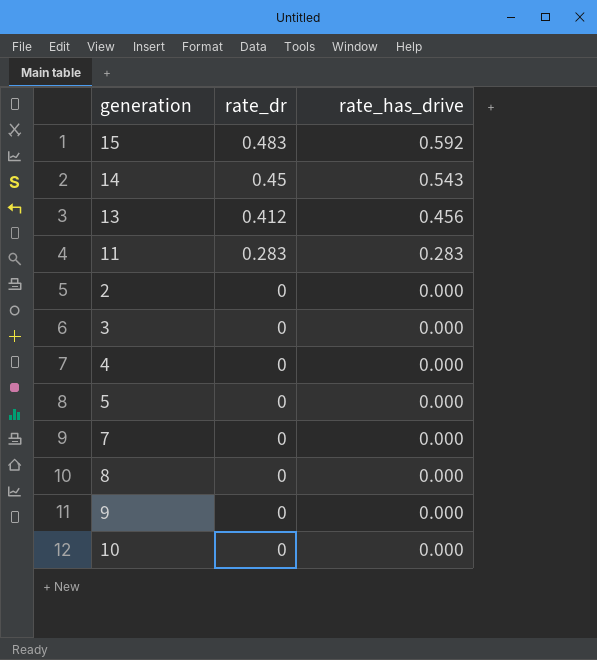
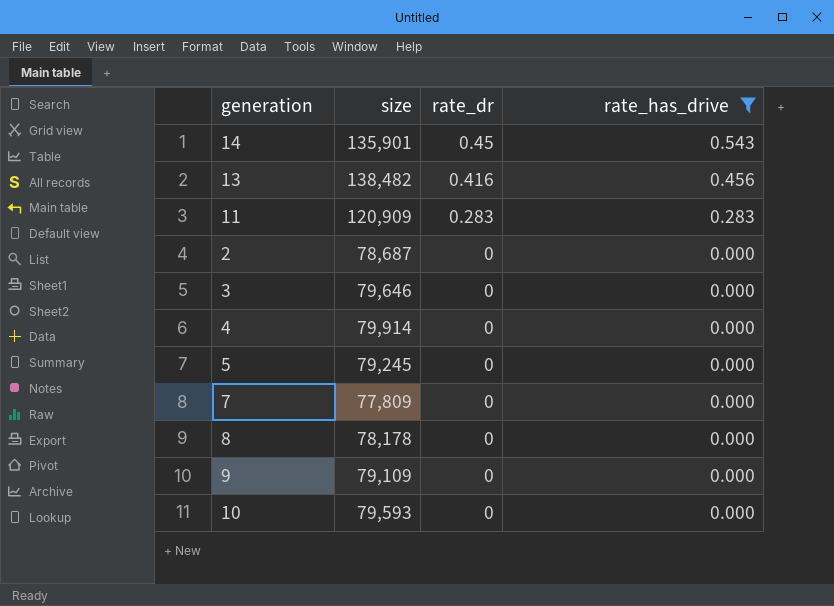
filter: none -> rate_has_drive != 0.592
column size | position: none -> 2
13 | rate_dr: 0.412 -> 0.416

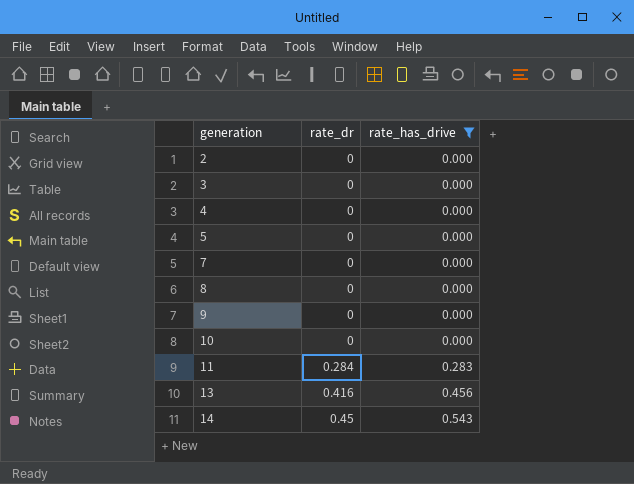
row order: rate_dr descending -> generation ascending
column size | position: 2 -> none
11 | rate_dr: 0.283 -> 0.284

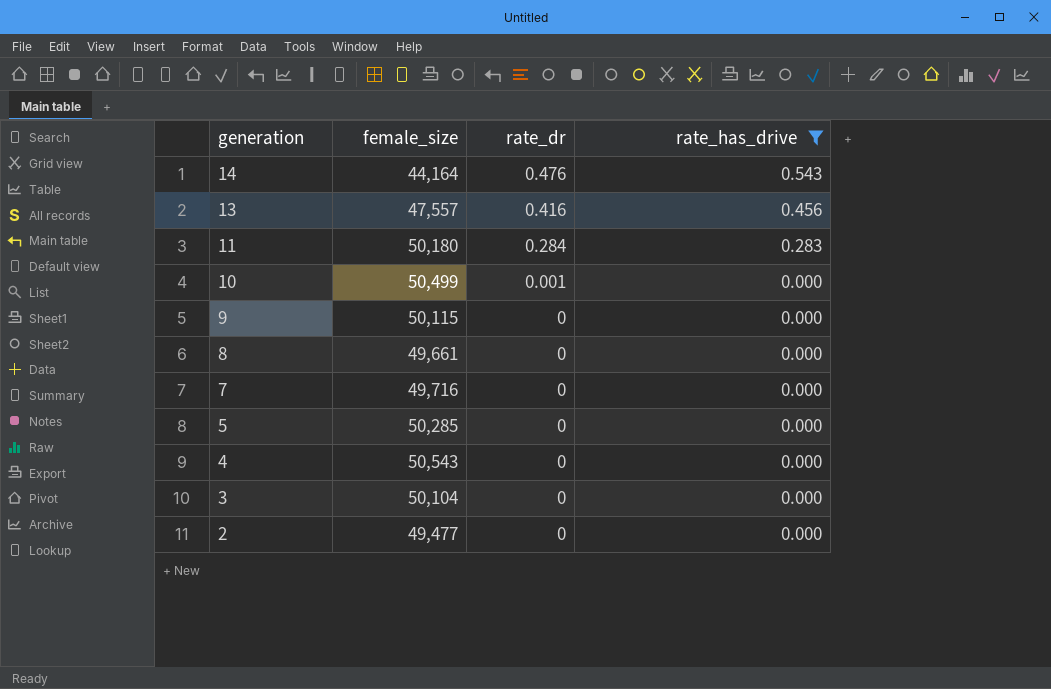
row order: generation ascending -> generation descending
column female_size | position: none -> 2
14 | rate_dr: 0.45 -> 0.476
10 | rate_dr: 0 -> 0.001

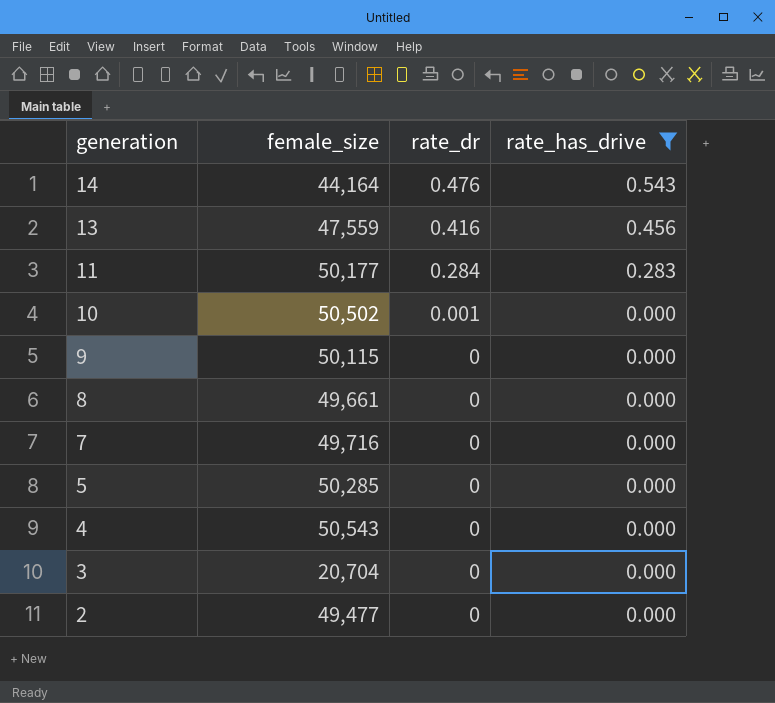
13 | female_size: 47,557 -> 47,559
11 | female_size: 50,180 -> 50,177
10 | female_size: 50,499 -> 50,502
3 | female_size: 50,104 -> 20,704

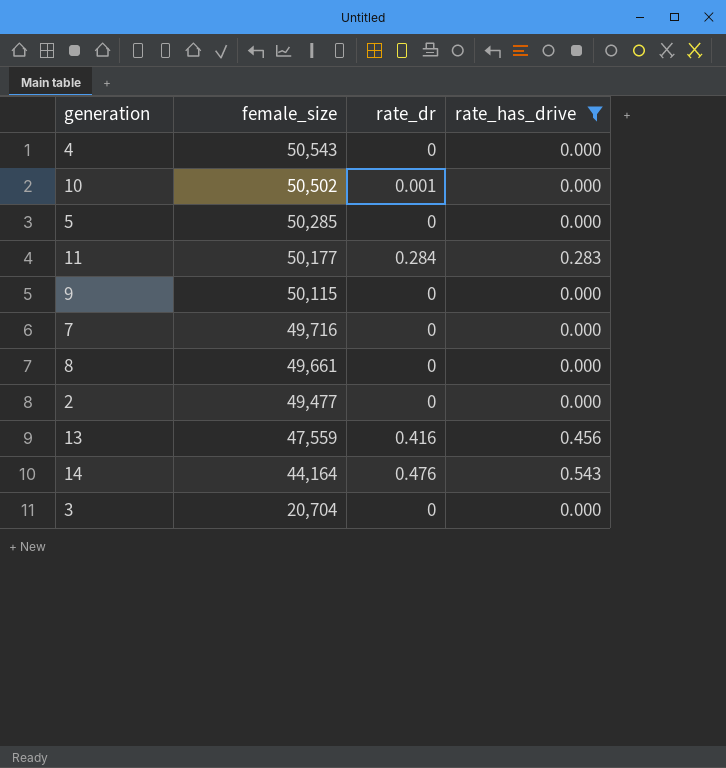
row order: generation descending -> female_size descending

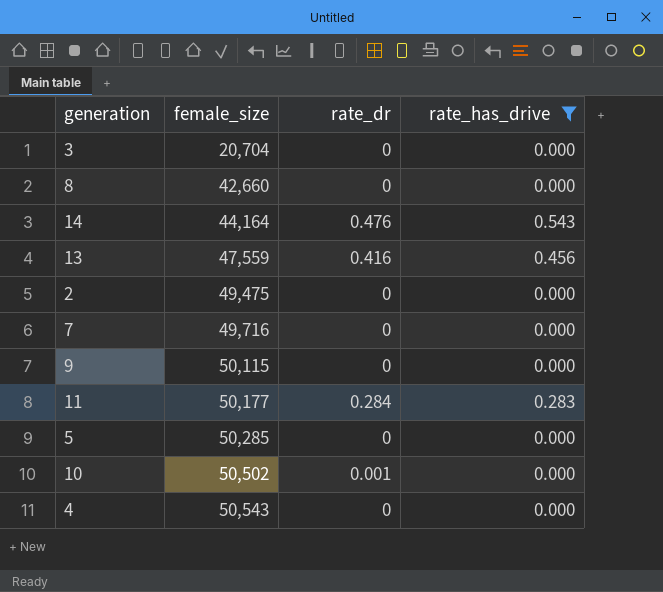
row order: female_size descending -> female_size ascending
8 | female_size: 49,661 -> 42,660
2 | female_size: 49,477 -> 49,475

